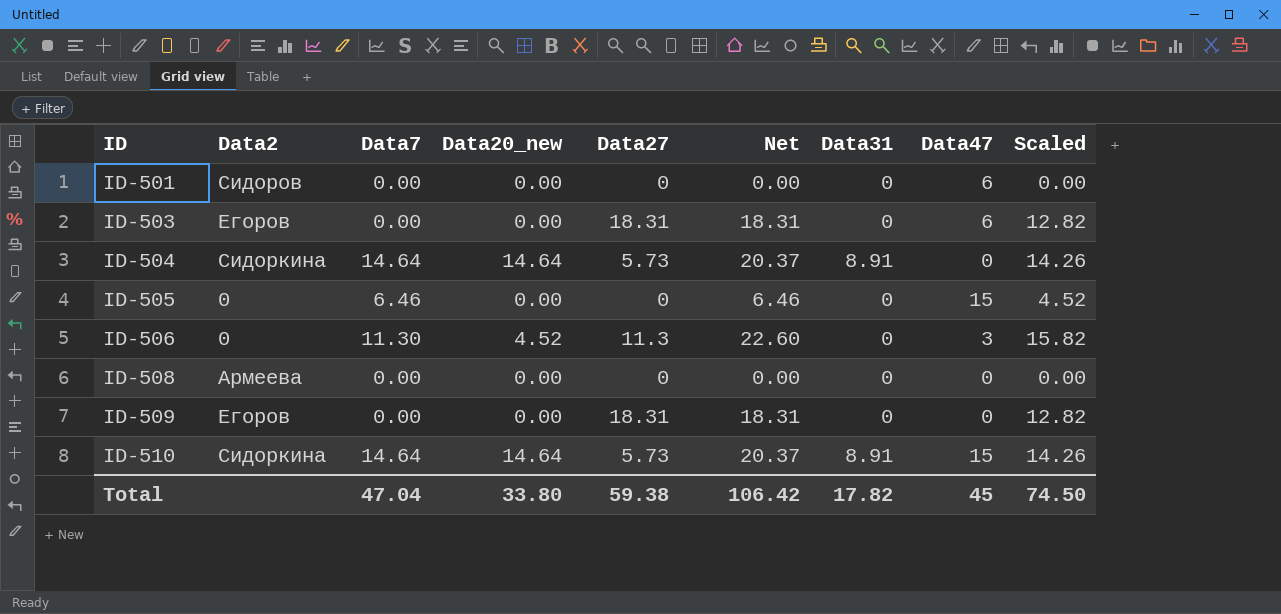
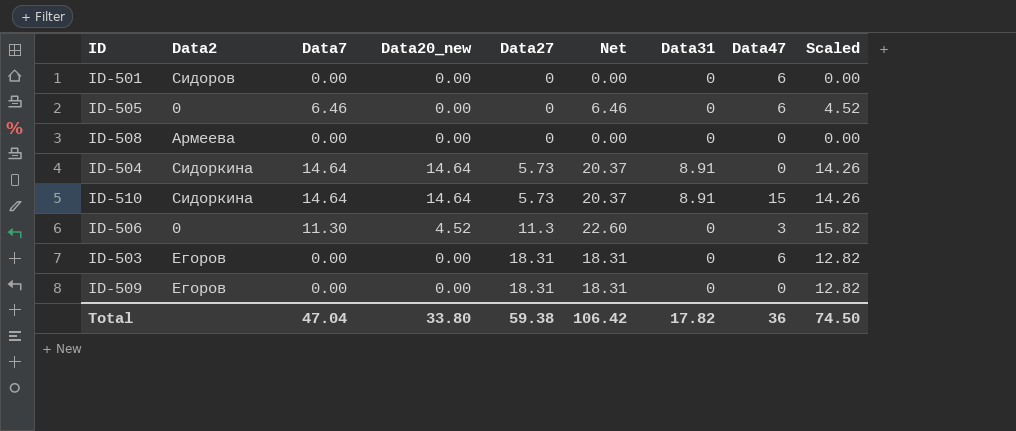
row order: ID ascending -> Data27 ascending
ID-505 | Data47: 15 -> 6
Total | Data47: 45 -> 36

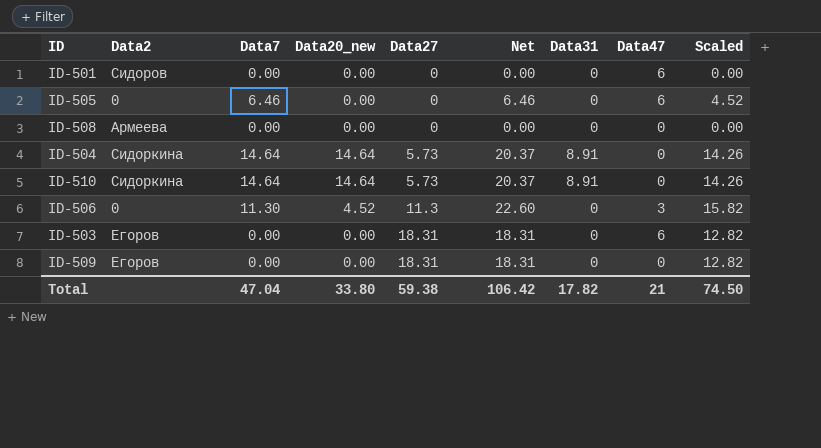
ID-510 | Data47: 15 -> 0
Total | Data47: 36 -> 21

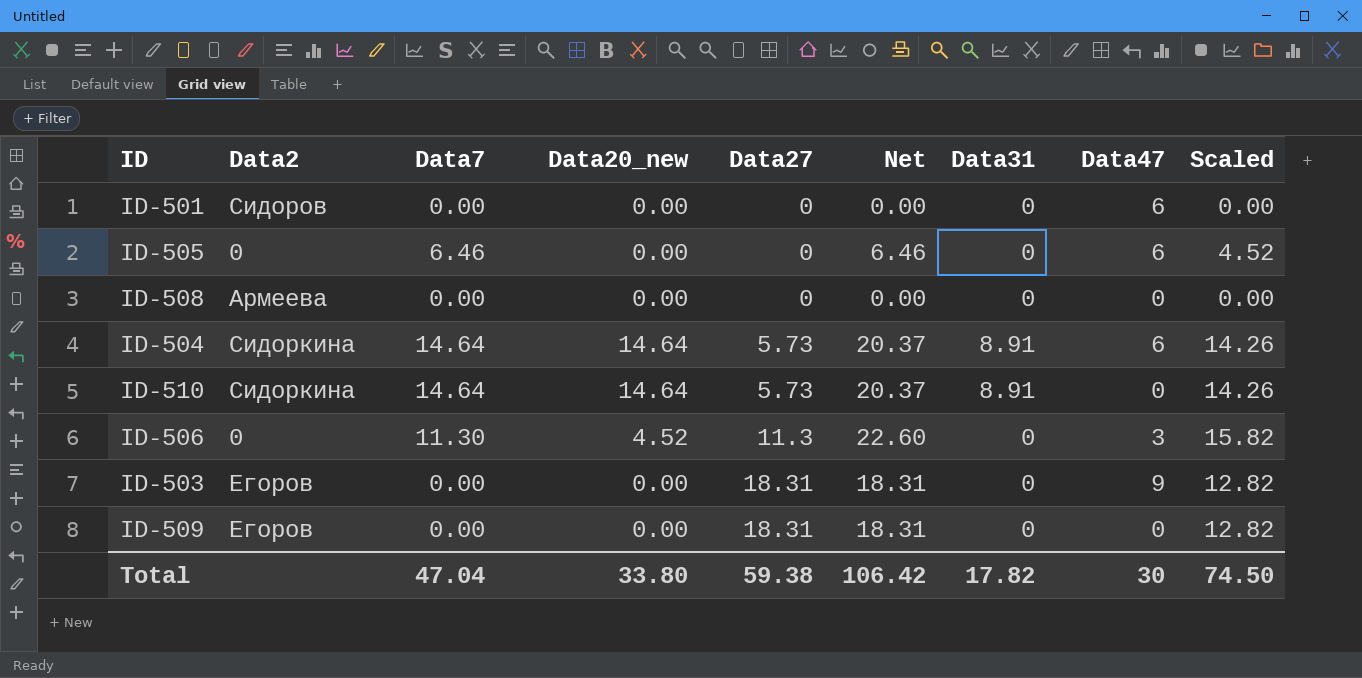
ID-504 | Data47: 0 -> 6
ID-503 | Data47: 6 -> 9
Total | Data47: 21 -> 30

